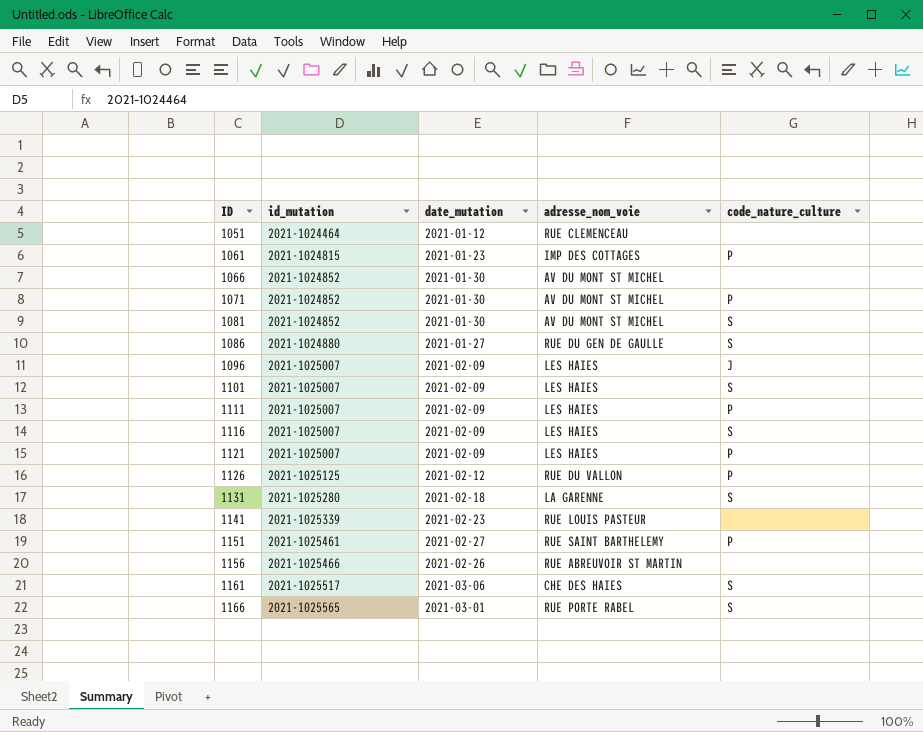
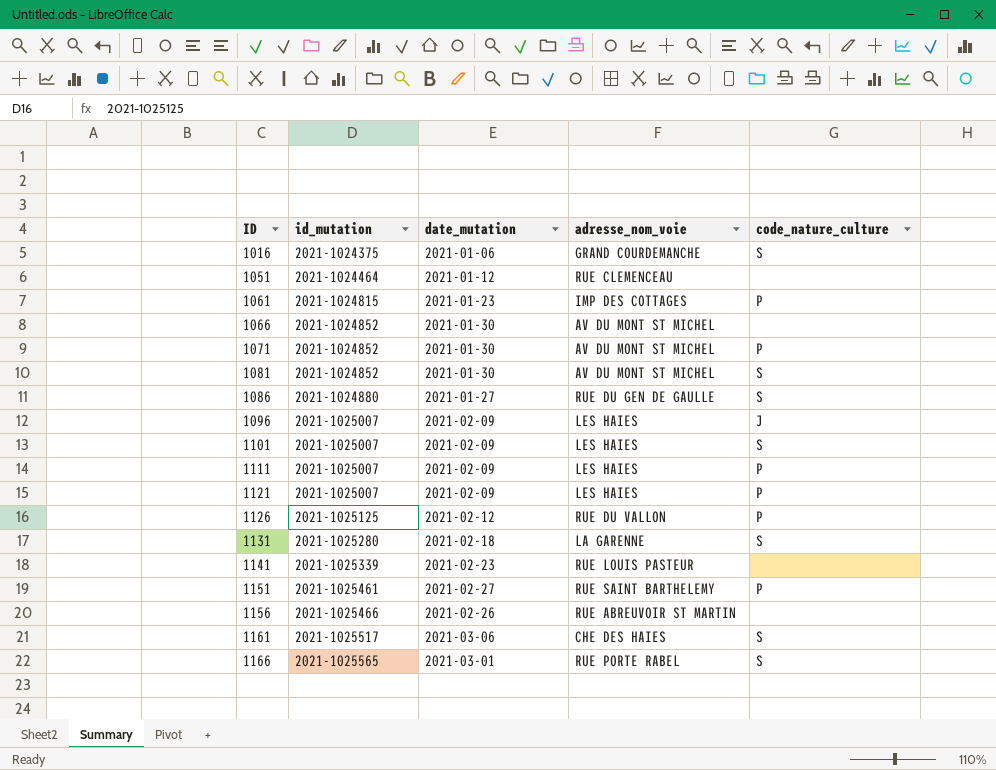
row 1116: 2021-1025007 | 2021-02-09 | LES HAIES | S -> none
row 1016: none -> 2021-1024375 | 2021-01-06 | GRAND COURDEMANCHE | S

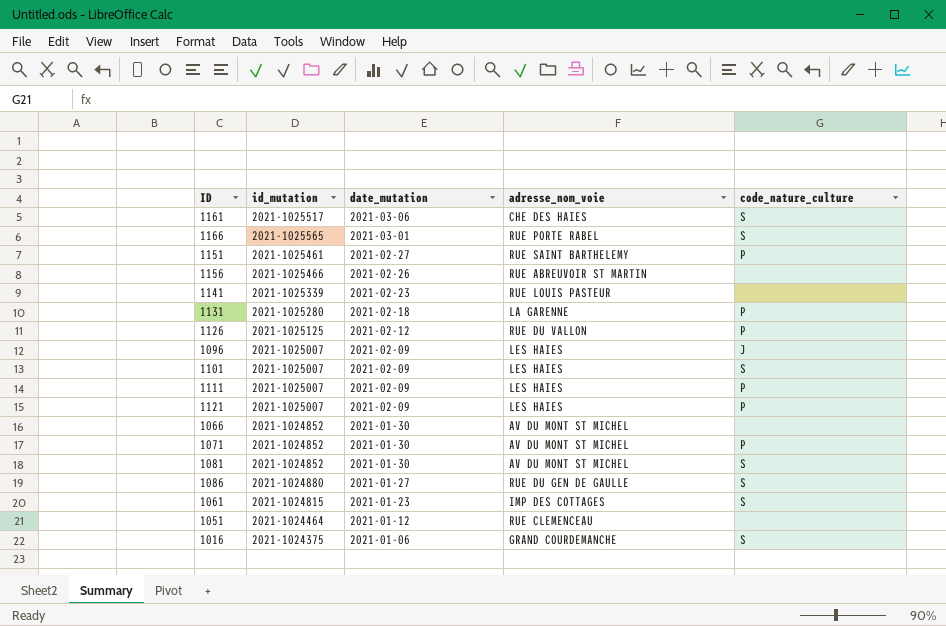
row order: ID ascending -> date_mutation descending
1131 | code_nature_culture: S -> P
1061 | code_nature_culture: P -> S

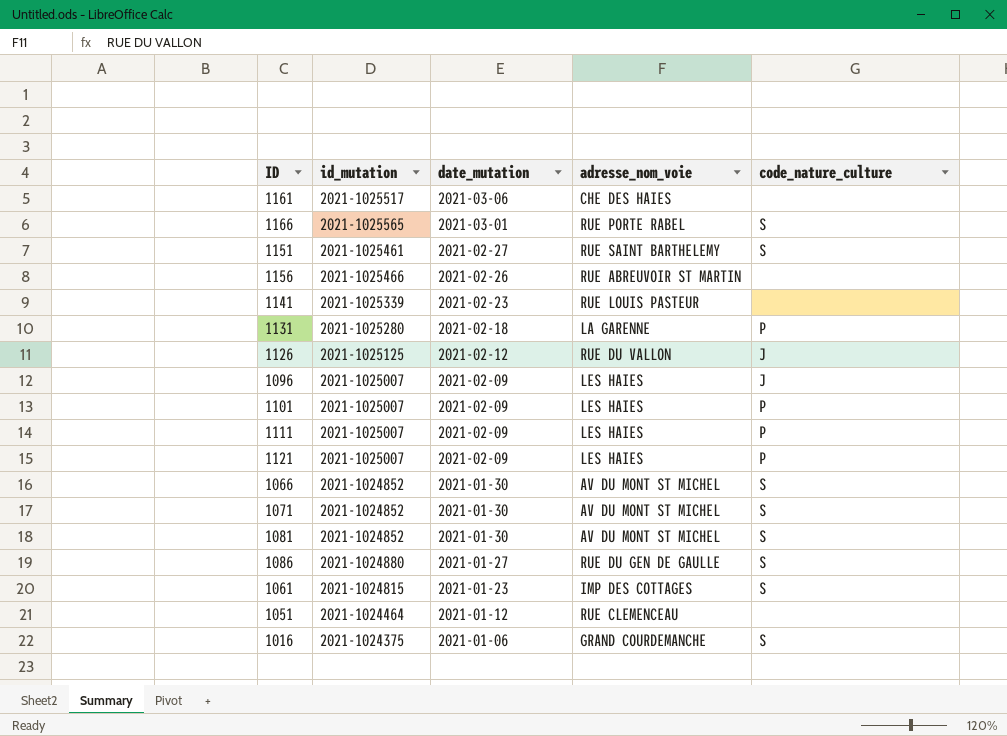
1161 | code_nature_culture: S -> none
1151 | code_nature_culture: P -> S
1126 | code_nature_culture: P -> J
1101 | code_nature_culture: S -> P
1066 | code_nature_culture: none -> S
1071 | code_nature_culture: P -> S

